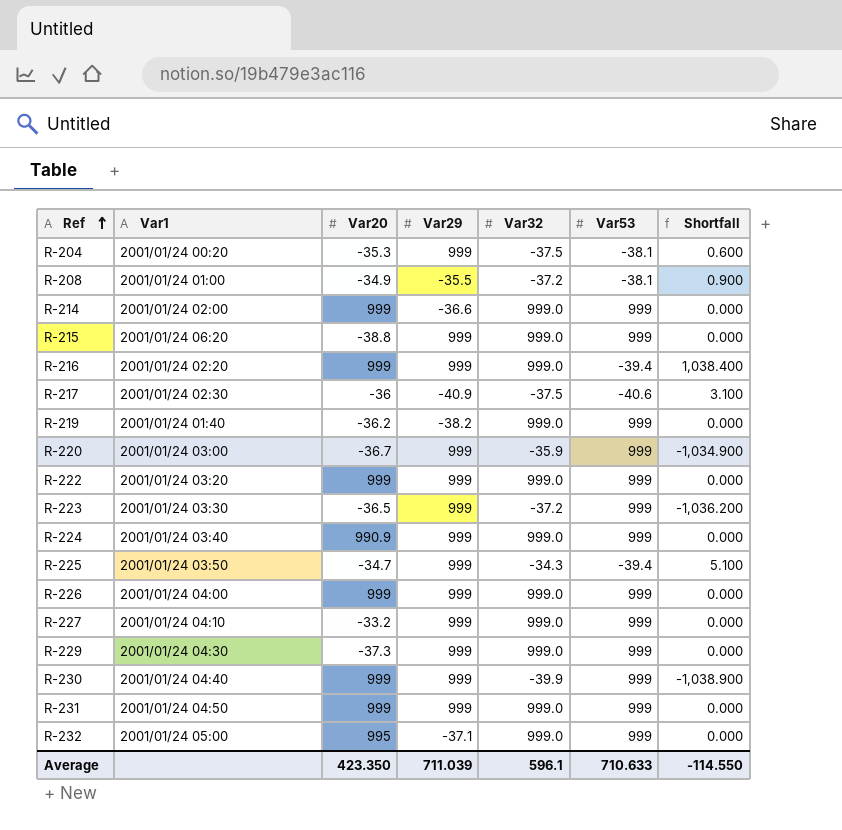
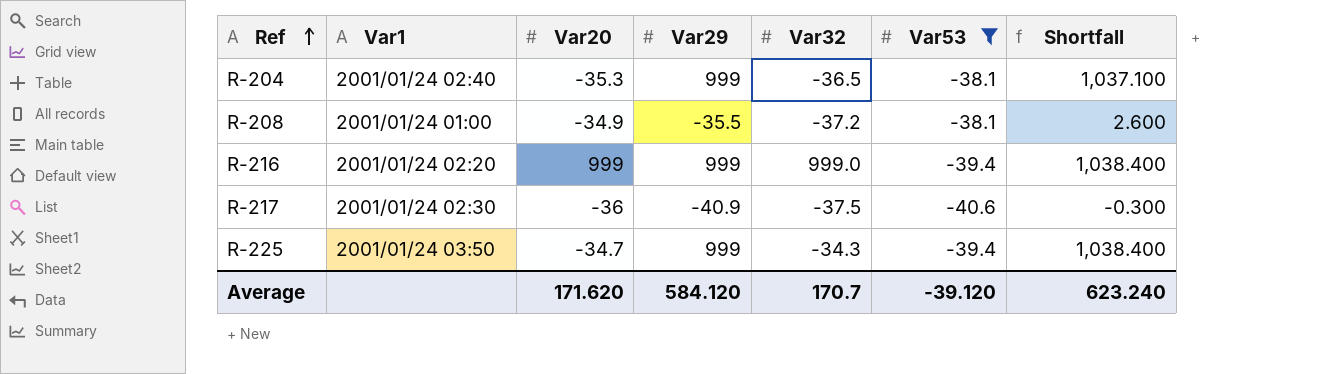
filter: none -> Var53 != 999
column Shortfall | formula: [Var32] - [Var53] -> [Var29] - [Var53]
R-204 | Var1: 2001/01/24 00:20 -> 2001/01/24 02:40
R-204 | Var32: -37.5 -> -36.5
Average | Var20: 423.350 -> 171.620
Average | Var29: 711.039 -> 584.120
Average | Var32: 596.1 -> 170.7
Average | Var53: 710.633 -> -39.120
Average | Shortfall: -114.550 -> 623.240

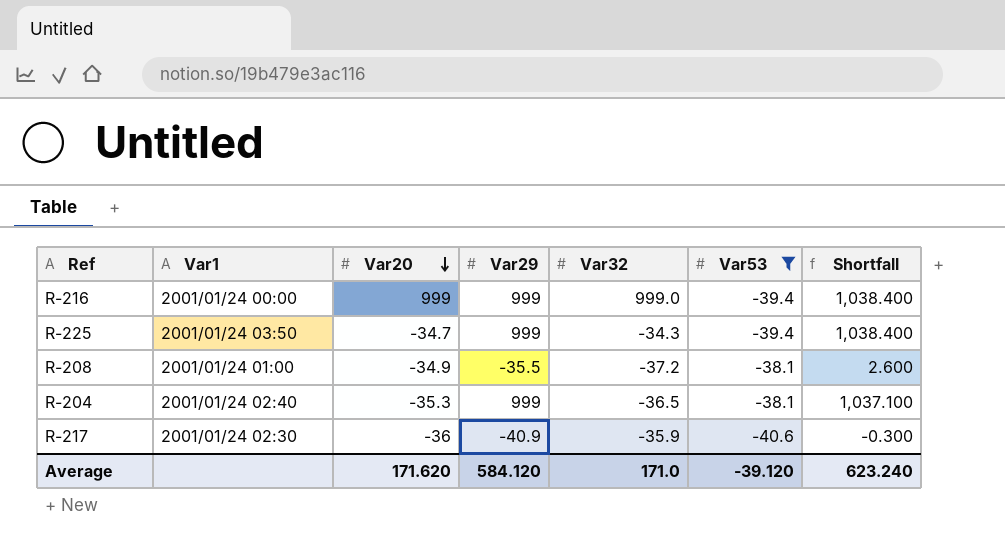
row order: Ref ascending -> Var20 descending
R-216 | Var1: 2001/01/24 02:20 -> 2001/01/24 00:00
R-217 | Var32: -37.5 -> -35.9
Average | Var32: 170.7 -> 171.0

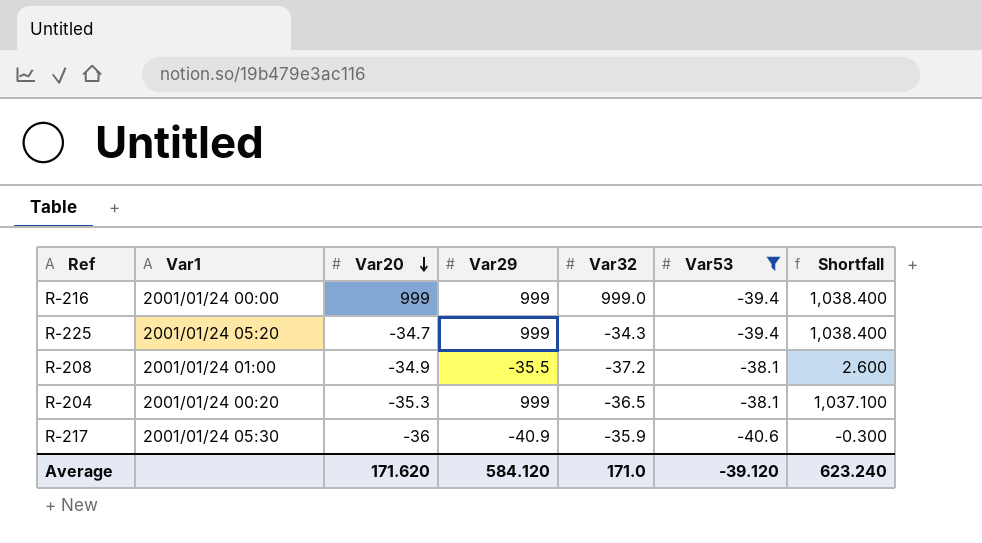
R-225 | Var1: 2001/01/24 03:50 -> 2001/01/24 05:20
R-204 | Var1: 2001/01/24 02:40 -> 2001/01/24 00:20
R-217 | Var1: 2001/01/24 02:30 -> 2001/01/24 05:30

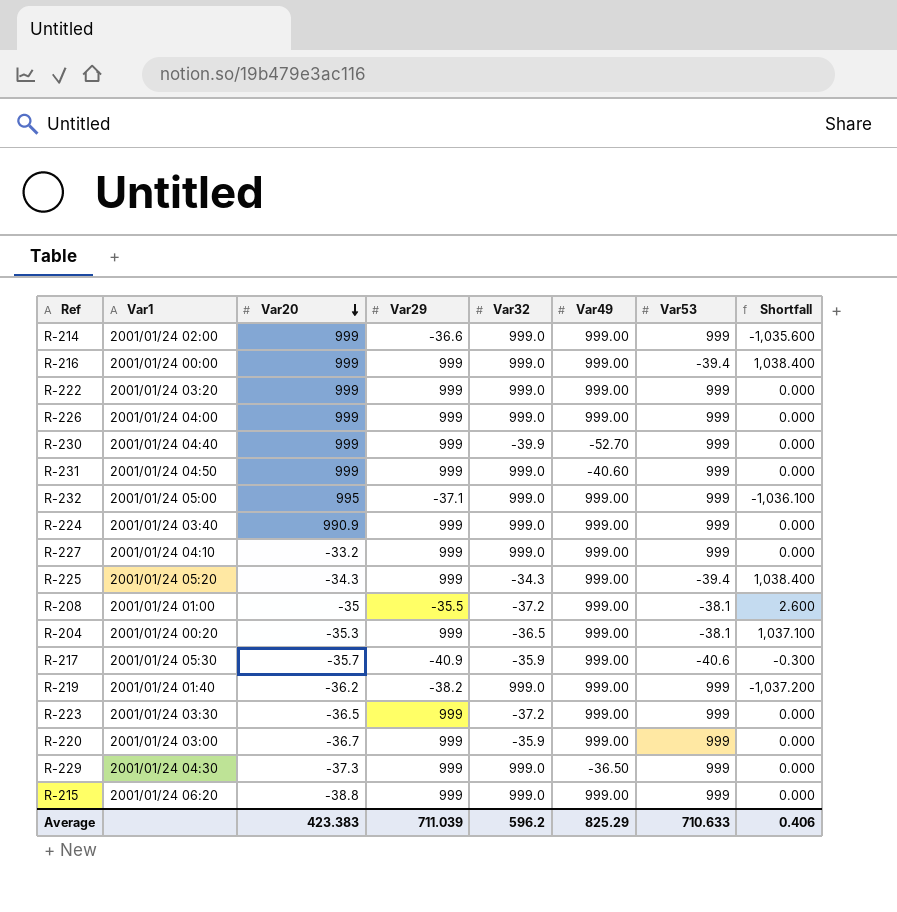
filter: Var53 != 999 -> none
column Var49 | position: none -> 6
R-225 | Var20: -34.7 -> -34.3
R-208 | Var20: -34.9 -> -35
R-217 | Var20: -36 -> -35.7
Average | Var20: 171.620 -> 423.383
Average | Var29: 584.120 -> 711.039
Average | Var32: 171.0 -> 596.2
Average | Var53: -39.120 -> 710.633
Average | Shortfall: 623.240 -> 0.406

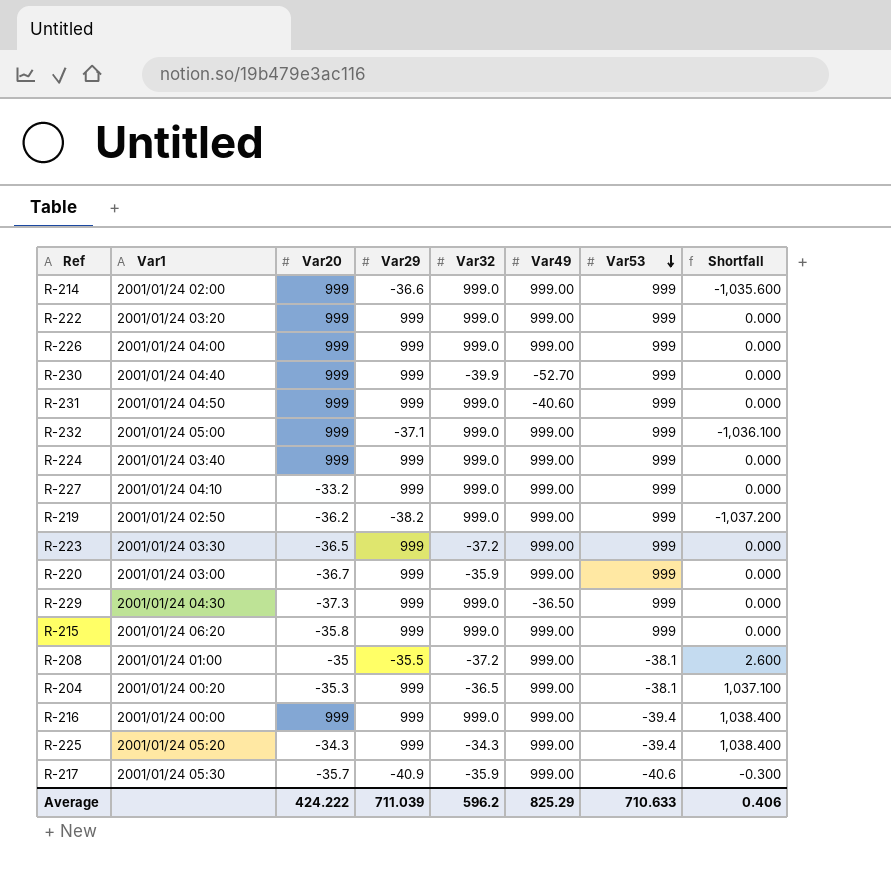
row order: Var20 descending -> Var53 descending
R-232 | Var20: 995 -> 999
R-224 | Var20: 990.9 -> 999
R-219 | Var1: 2001/01/24 01:40 -> 2001/01/24 02:50
R-215 | Var20: -38.8 -> -35.8
Average | Var20: 423.383 -> 424.222

